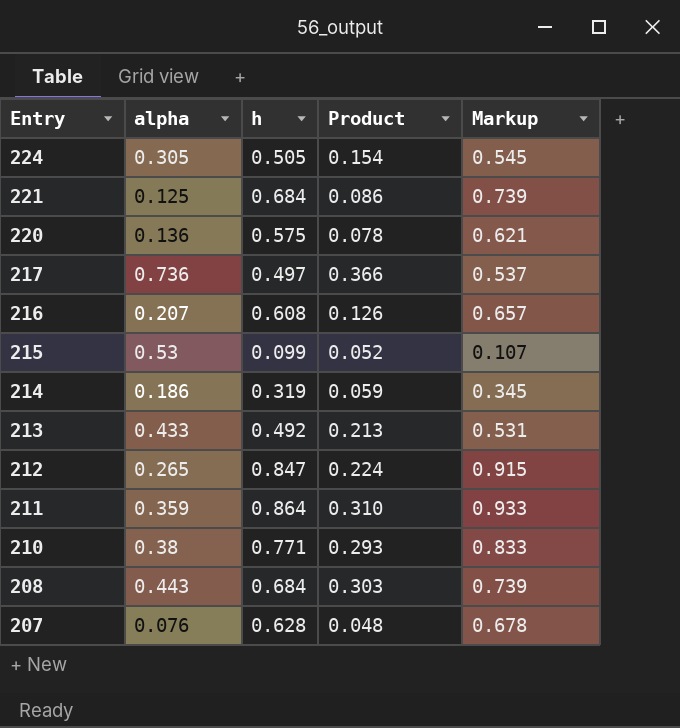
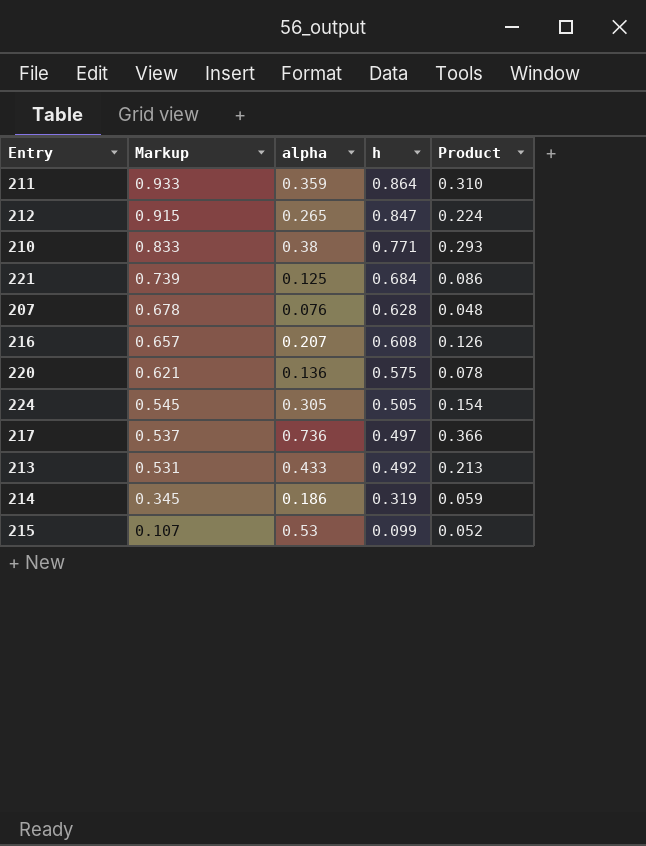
row order: Entry descending -> Markup descending
column Markup | position: 5 -> 2
row 208: 0.443 | 0.684 | 0.303 | 0.739 -> none

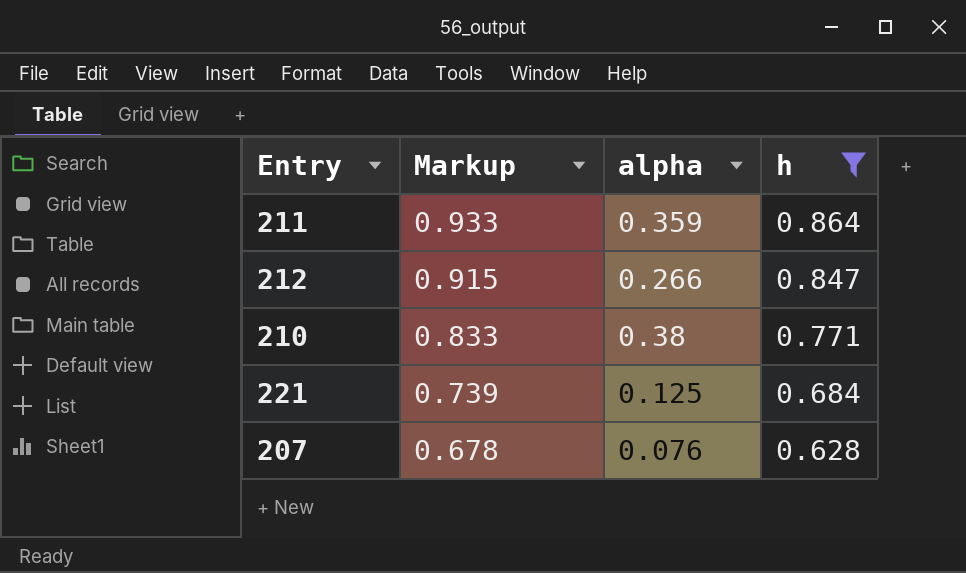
filter: none -> h >= 0.628
column Product | formula: [alpha] * [h] -> none
212 | alpha: 0.265 -> 0.266

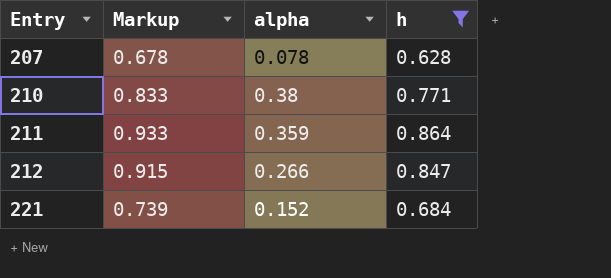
row order: Markup descending -> Entry ascending
207 | alpha: 0.076 -> 0.078
221 | alpha: 0.125 -> 0.152

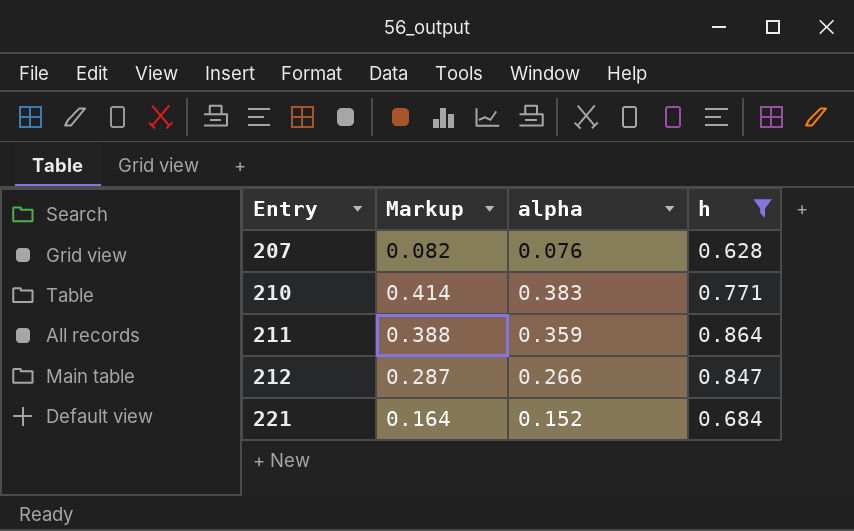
column Markup | formula: [h] * 1.08 -> [alpha] * 1.08
207 | alpha: 0.078 -> 0.076
210 | alpha: 0.38 -> 0.383

